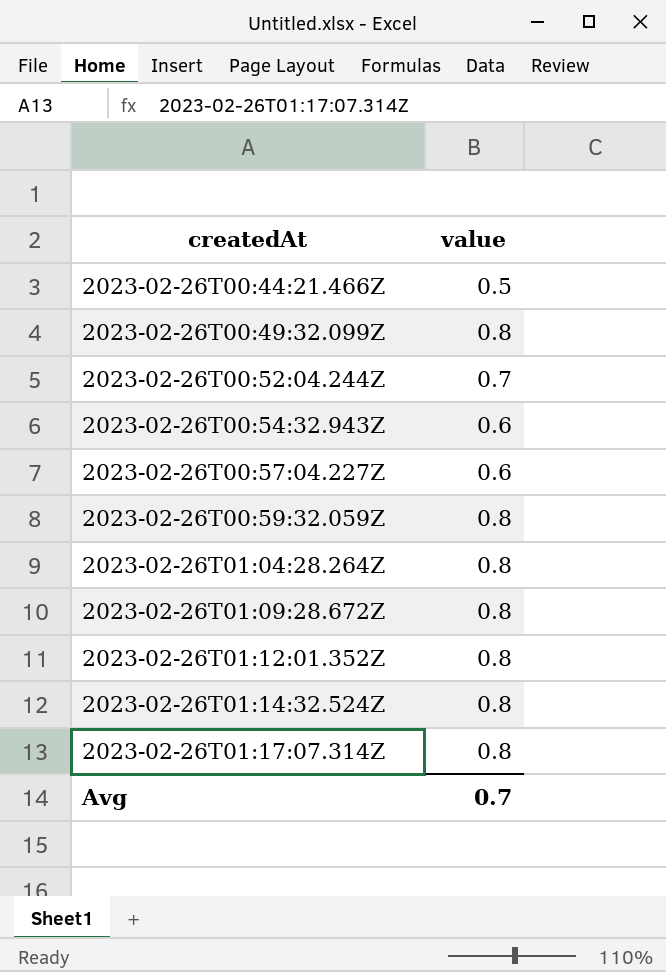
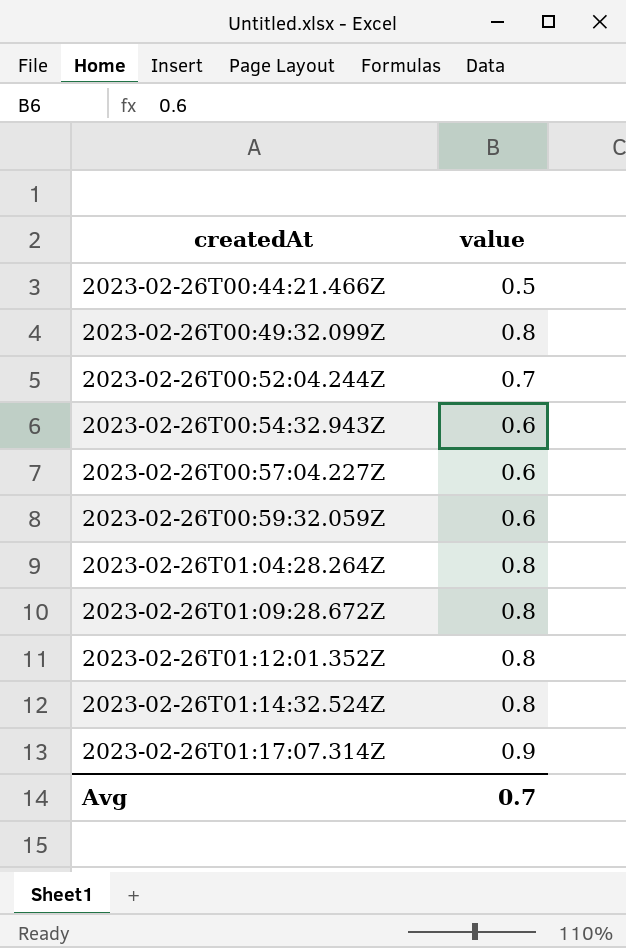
2023-02-26T00:59:32.059Z | value: 0.8 -> 0.6
2023-02-26T01:17:07.314Z | value: 0.8 -> 0.9

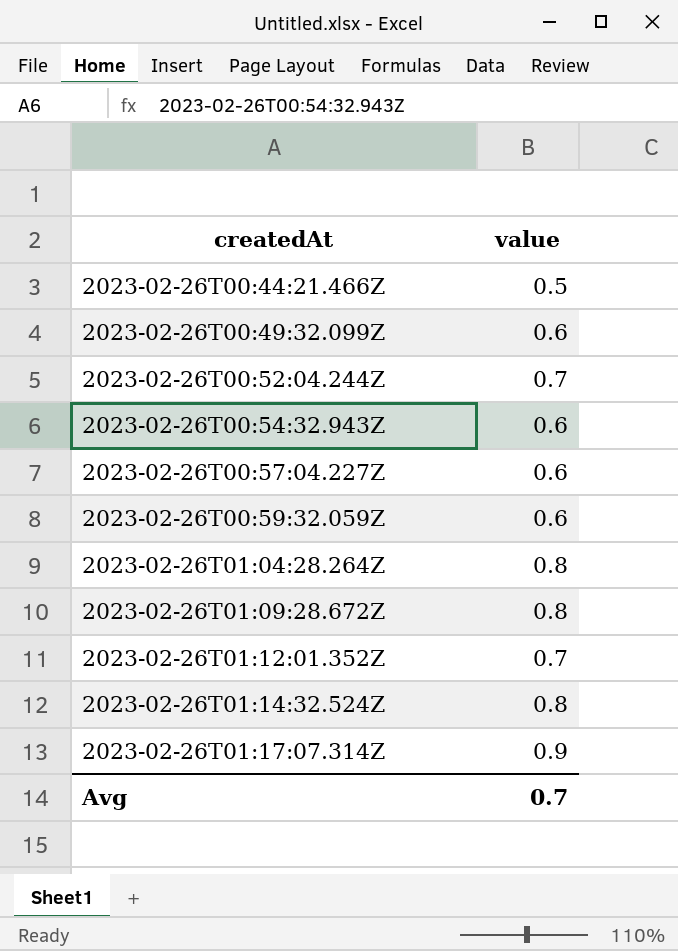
2023-02-26T00:49:32.099Z | value: 0.8 -> 0.6
2023-02-26T01:12:01.352Z | value: 0.8 -> 0.7

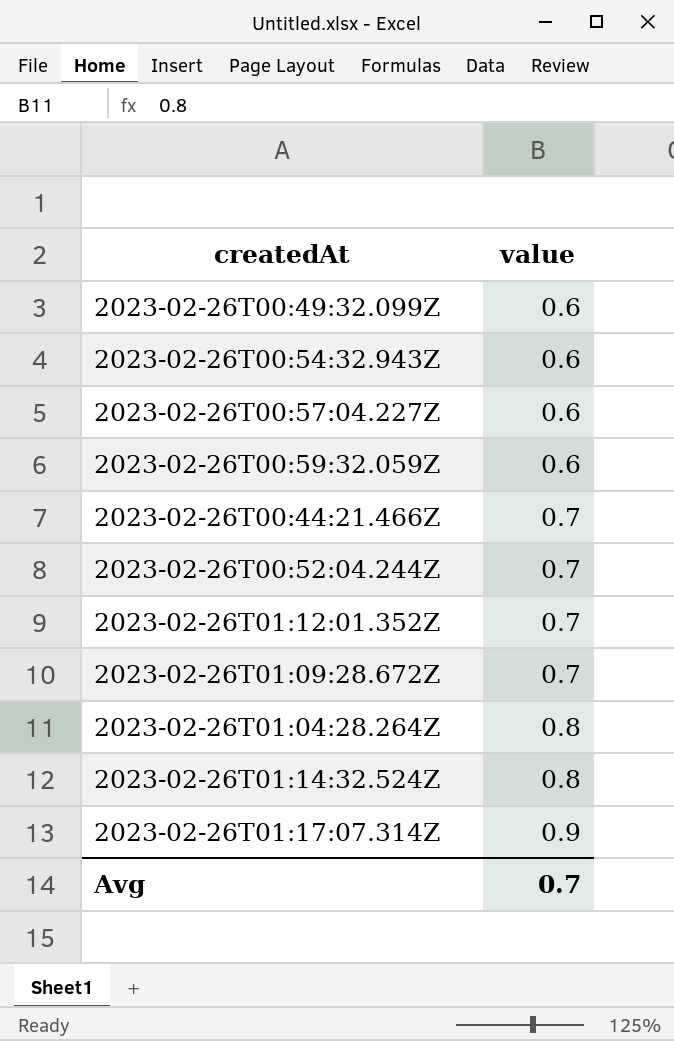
row order: createdAt ascending -> value ascending
2023-02-26T00:44:21.466Z | value: 0.5 -> 0.7
2023-02-26T01:09:28.672Z | value: 0.8 -> 0.7

